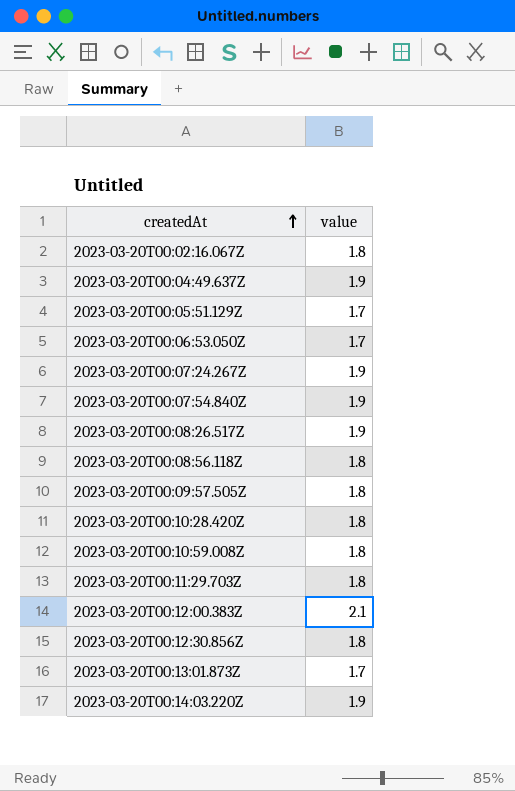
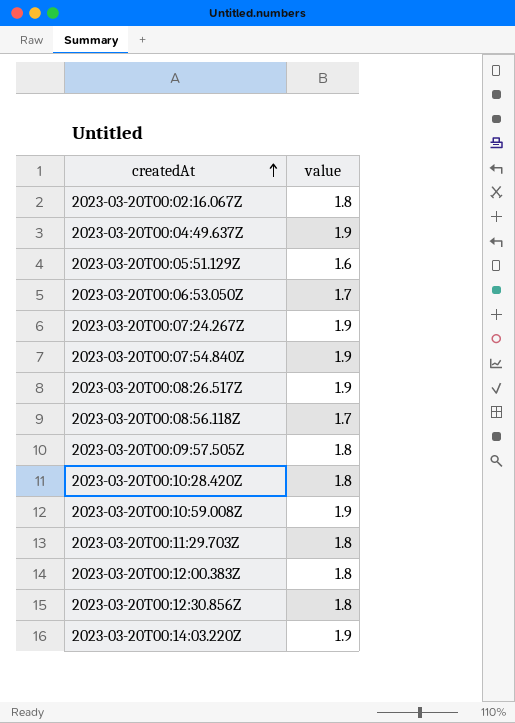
row 2023-03-20T00:13:01.873Z: 1.7 -> none
2023-03-20T00:05:51.129Z | value: 1.7 -> 1.6
2023-03-20T00:08:56.118Z | value: 1.8 -> 1.7
2023-03-20T00:10:59.008Z | value: 1.8 -> 1.9
2023-03-20T00:12:00.383Z | value: 2.1 -> 1.8

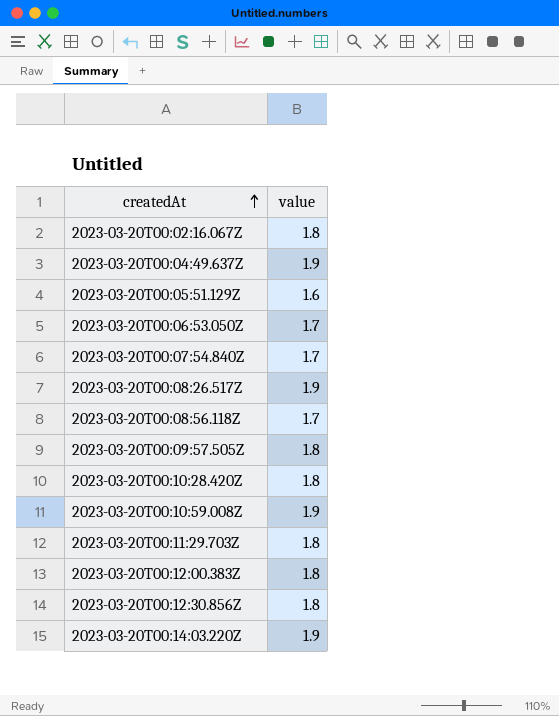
row 2023-03-20T00:07:24.267Z: 1.9 -> none
2023-03-20T00:07:54.840Z | value: 1.9 -> 1.7

